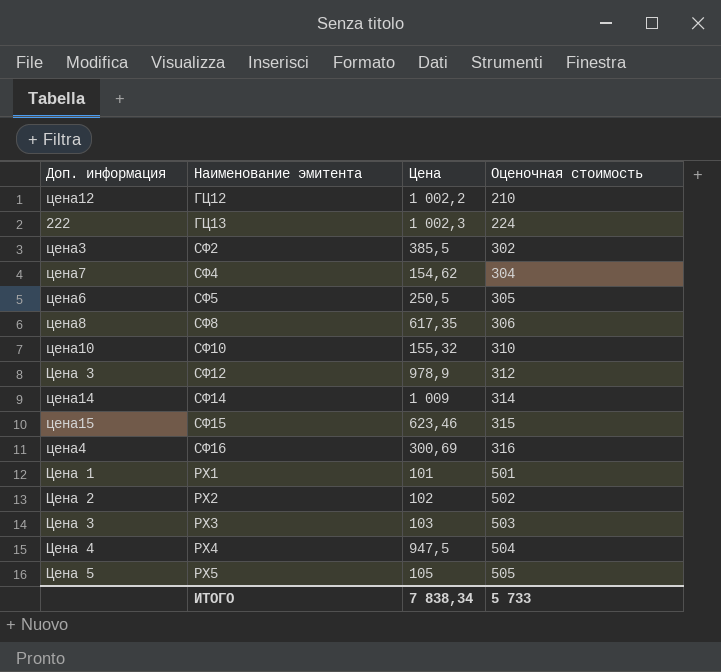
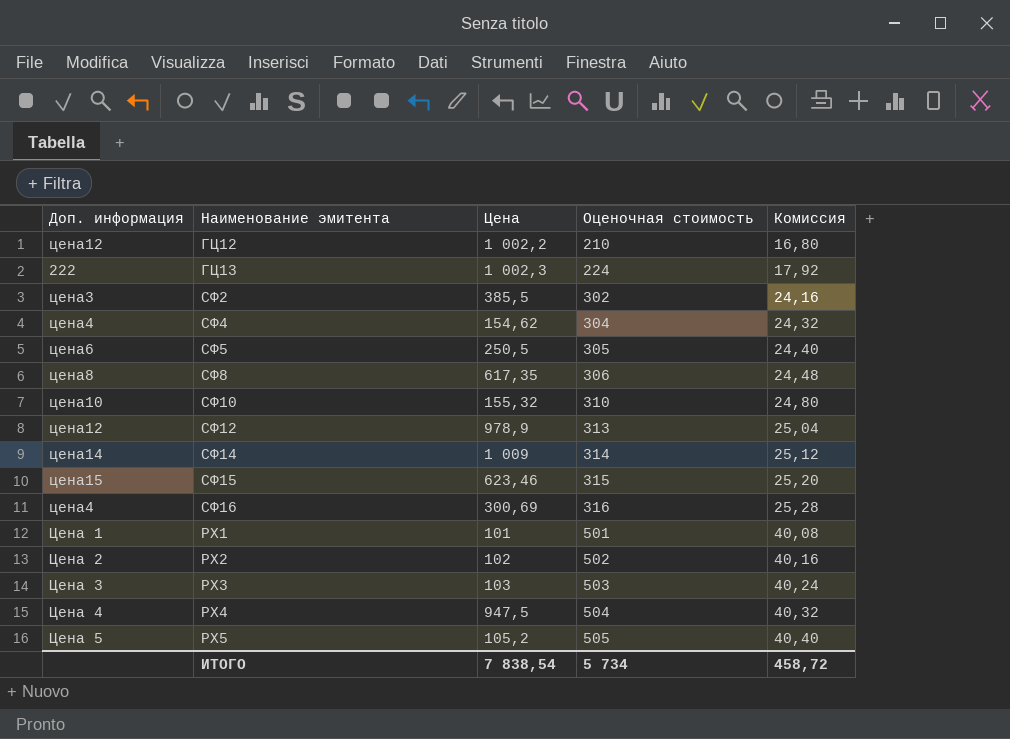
column Комиссия | formula: none -> [Оценочная стоимость] * 0,08
СФ4 | Доп. информация: цена7 -> цена4
СФ12 | Доп. информация: Цена 3 -> цена12
СФ12 | Оценочная стоимость: 312 -> 313
РХ5 | Цена: 105 -> 105,2
ИТОГО | Цена: 7 838,34 -> 7 838,54
ИТОГО | Оценочная стоимость: 5 733 -> 5 734

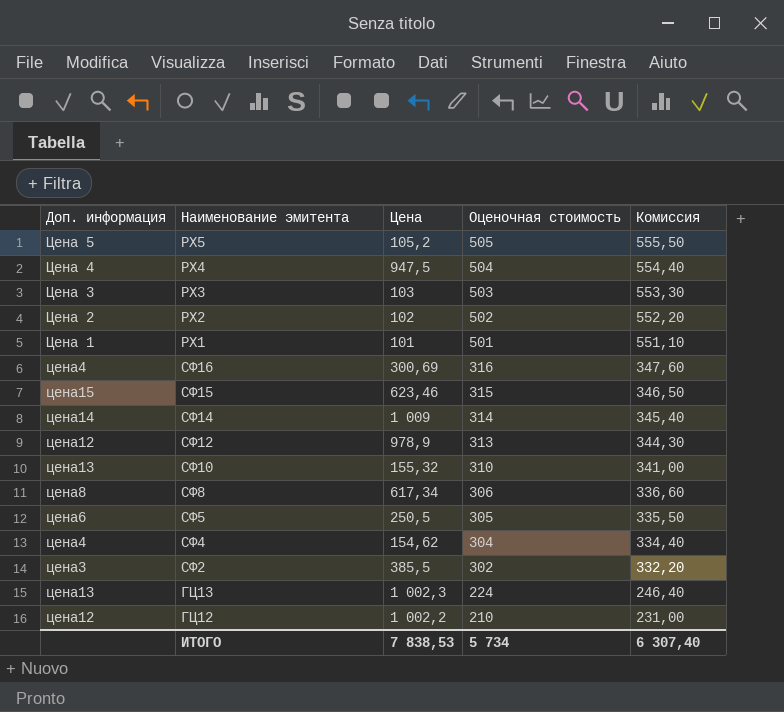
row order: Оценочная стоимость ascending -> Оценочная стоимость descending
column Комиссия | formula: [Оценочная стоимость] * 0,08 -> [Оценочная стоимость] * 1,1
СФ10 | Доп. информация: цена10 -> цена13
СФ8 | Цена: 617,35 -> 617,34
ГЦ13 | Доп. информация: 222 -> цена13
ИТОГО | Цена: 7 838,54 -> 7 838,53
ИТОГО | Комиссия: 458,72 -> 6 307,40

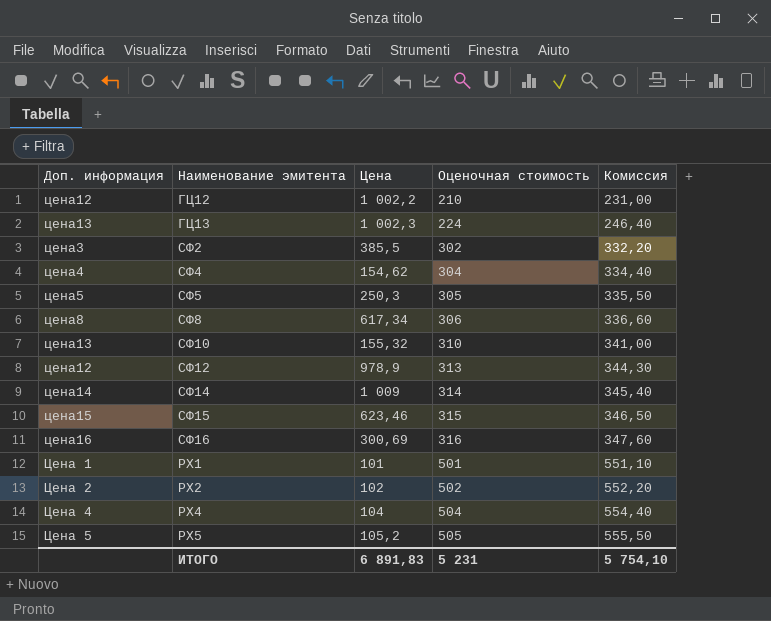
row order: Оценочная стоимость descending -> Оценочная стоимость ascending
row РХ3: Цена 3 | 103 | 503 | 553,30 -> none
СФ5 | Доп. информация: цена6 -> цена5
СФ5 | Цена: 250,5 -> 250,3
СФ16 | Доп. информация: цена4 -> цена16
РХ4 | Цена: 947,5 -> 104
ИТОГО | Цена: 7 838,53 -> 6 891,83
ИТОГО | Оценочная стоимость: 5 734 -> 5 231
ИТОГО | Комиссия: 6 307,40 -> 5 754,10

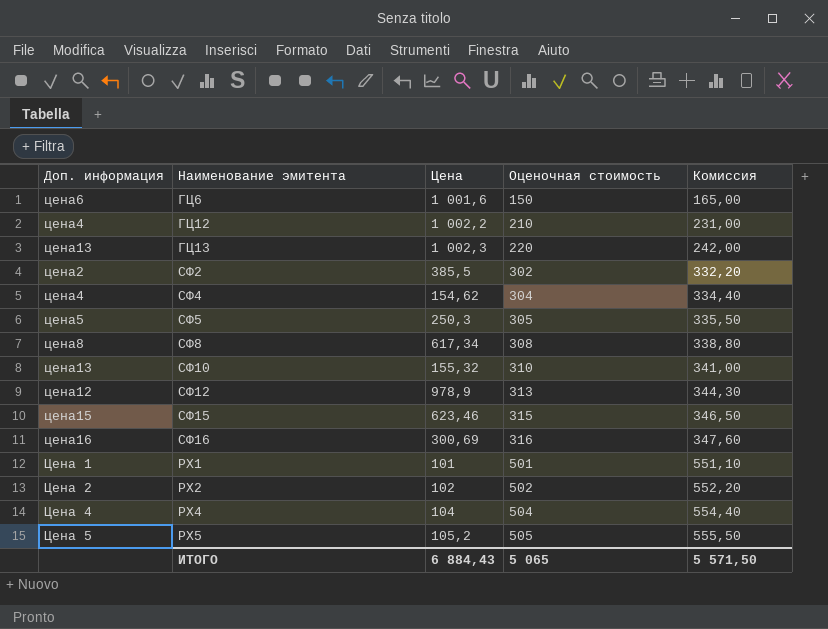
row СФ14: цена14 | 1 009 | 314 | 345,40 -> none
row ГЦ6: none -> цена6 | 1 001,6 | 150 | 165,00
ГЦ12 | Доп. информация: цена12 -> цена4
ГЦ13 | Оценочная стоимость: 224 -> 220
ГЦ13 | Комиссия: 246,40 -> 242,00
СФ2 | Доп. информация: цена3 -> цена2
СФ8 | Оценочная стоимость: 306 -> 308
СФ8 | Комиссия: 336,60 -> 338,80
ИТОГО | Цена: 6 891,83 -> 6 884,43
ИТОГО | Оценочная стоимость: 5 231 -> 5 065
ИТОГО | Комиссия: 5 754,10 -> 5 571,50

